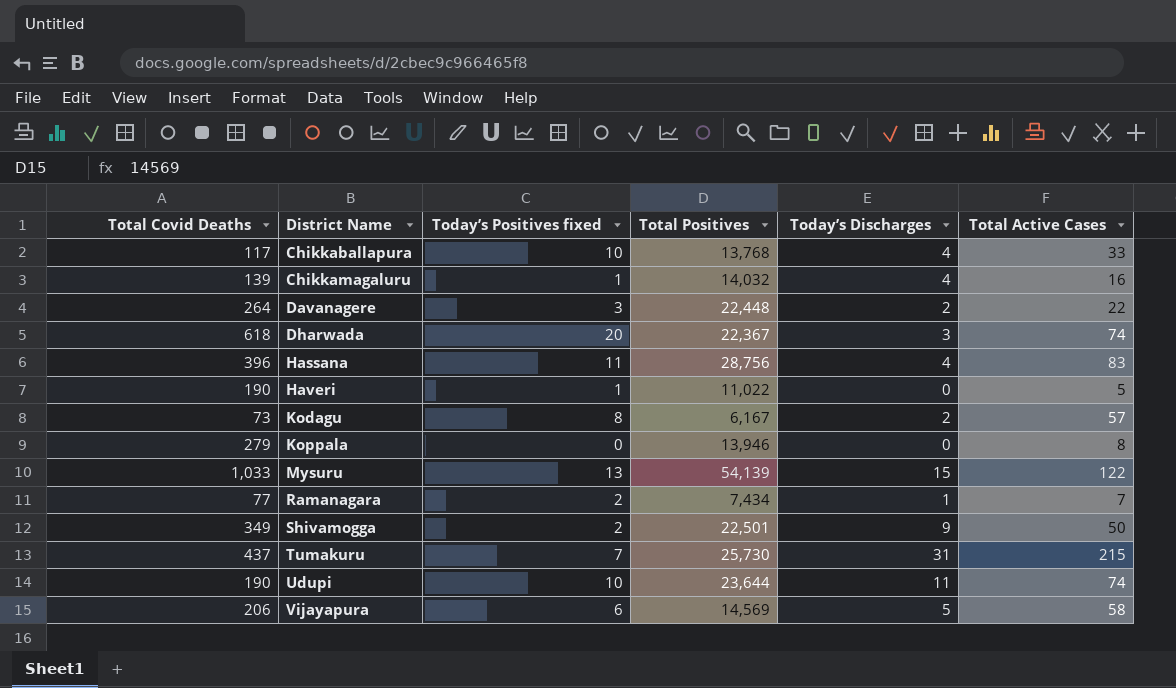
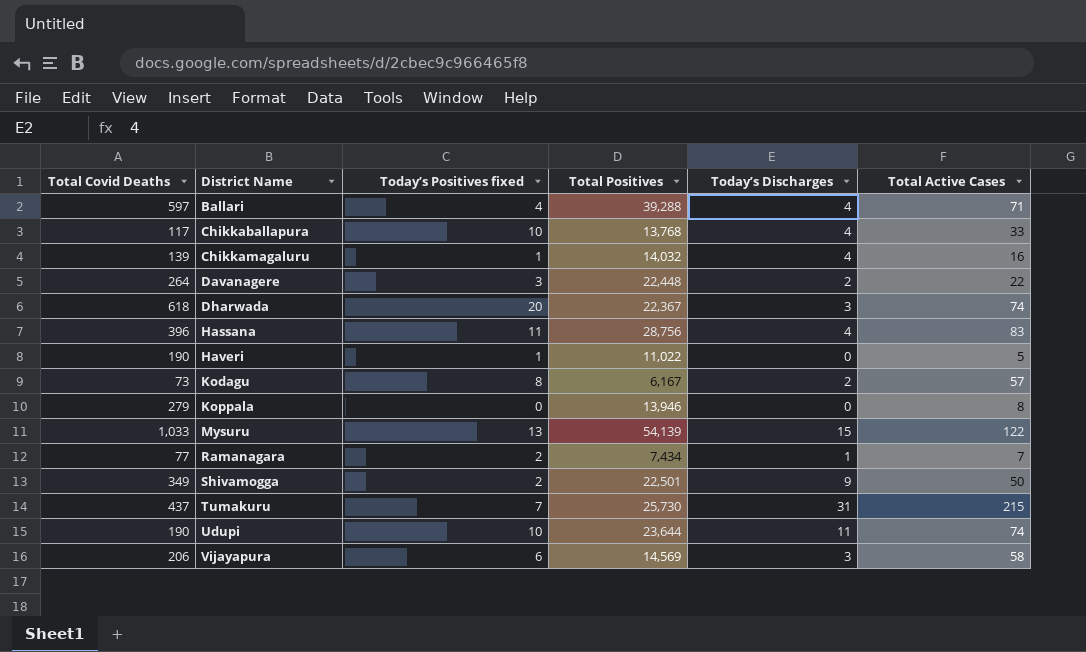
row Ballari: none -> 597 | 4 | 39,288 | 4 | 71
Vijayapura | Today’s Discharges: 5 -> 3

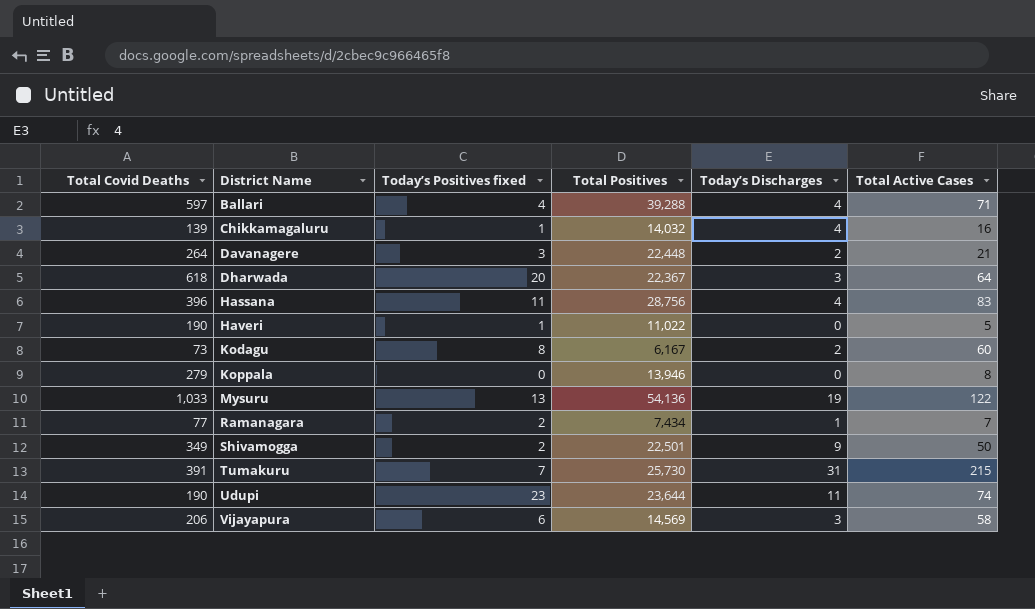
row Chikkaballapura: 117 | 10 | 13,768 | 4 | 33 -> none
Davanagere | Total Active Cases: 22 -> 21
Dharwada | Total Active Cases: 74 -> 64
Kodagu | Total Active Cases: 57 -> 60
Mysuru | Total Positives: 54,139 -> 54,136
Mysuru | Today’s Discharges: 15 -> 19
Tumakuru | Total Covid Deaths: 437 -> 391
Udupi | Today’s Positives fixed: 10 -> 23

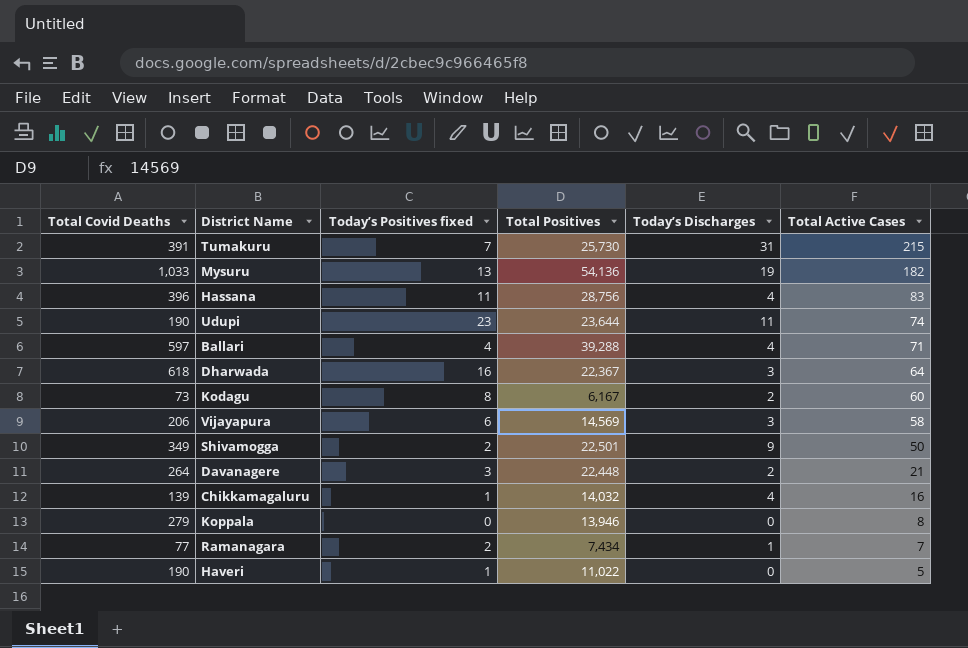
row order: District Name ascending -> Total Active Cases descending
Mysuru | Total Active Cases: 122 -> 182
Dharwada | Today’s Positives fixed: 20 -> 16

